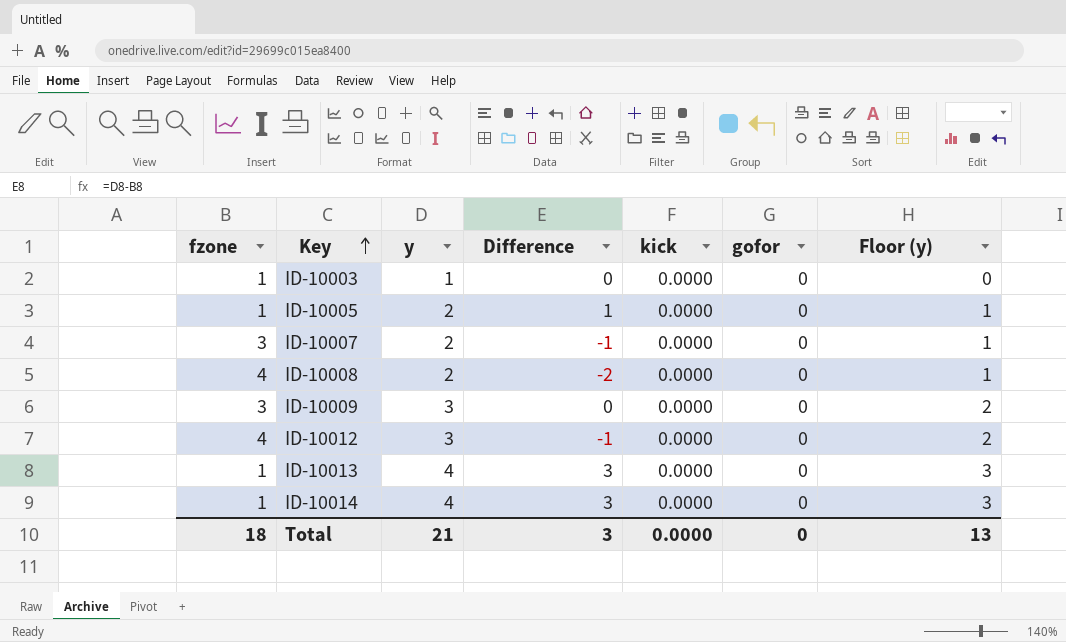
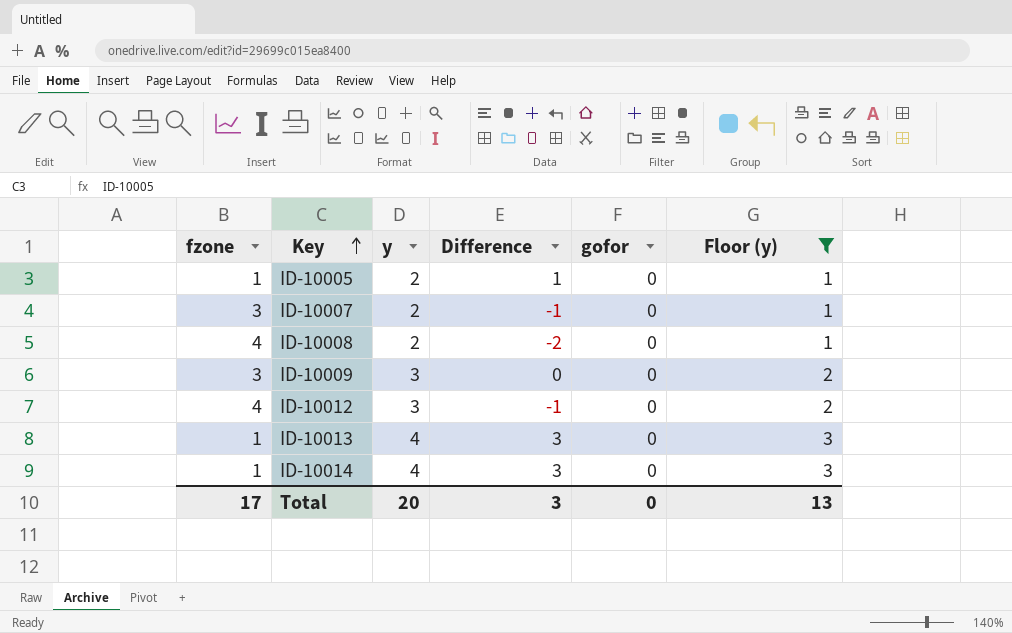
filter: none -> Floor (y) != 0
column kick | position: 5 -> none
Total | fzone: 18 -> 17
Total | y: 21 -> 20

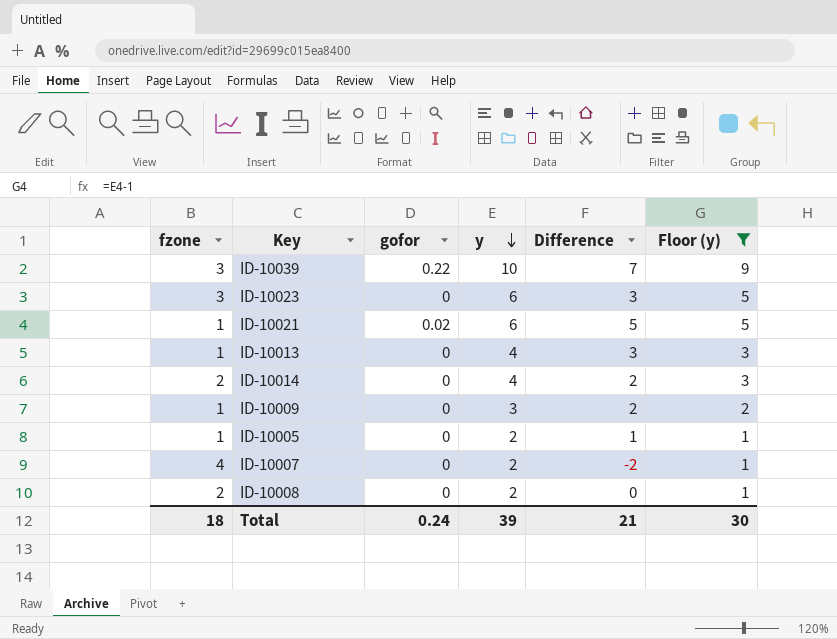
row order: Key ascending -> y descending
column gofor | position: 5 -> 3
row ID-10012: 4 | 3 | -1 | 0 | 2 -> none
row ID-10039: none -> 3 | 0.22 | 10 | 7 | 9
row ID-10023: none -> 3 | 0 | 6 | 3 | 5
row ID-10021: none -> 1 | 0.02 | 6 | 5 | 5
ID-10014 | fzone: 1 -> 2
ID-10014 | Difference: 3 -> 2
ID-10009 | fzone: 3 -> 1
ID-10009 | Difference: 0 -> 2
ID-10007 | fzone: 3 -> 4
ID-10007 | Difference: -1 -> -2
ID-10008 | fzone: 4 -> 2
ID-10008 | Difference: -2 -> 0
Total | fzone: 17 -> 18
Total | gofor: 0 -> 0.24
Total | y: 20 -> 39
Total | Difference: 3 -> 21
Total | Floor (y): 13 -> 30

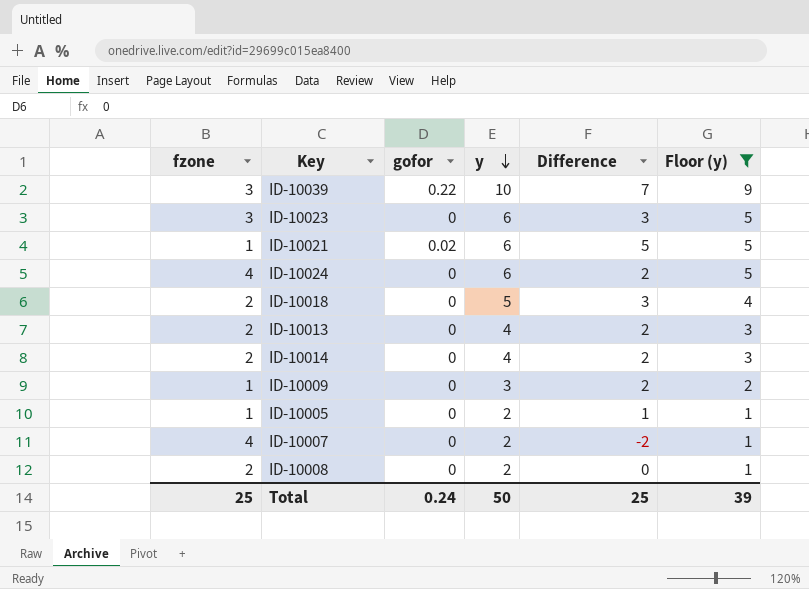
row ID-10024: none -> 4 | 0 | 6 | 2 | 5
row ID-10018: none -> 2 | 0 | 5 | 3 | 4
ID-10013 | fzone: 1 -> 2
ID-10013 | Difference: 3 -> 2
Total | fzone: 18 -> 25
Total | y: 39 -> 50
Total | Difference: 21 -> 25
Total | Floor (y): 30 -> 39

